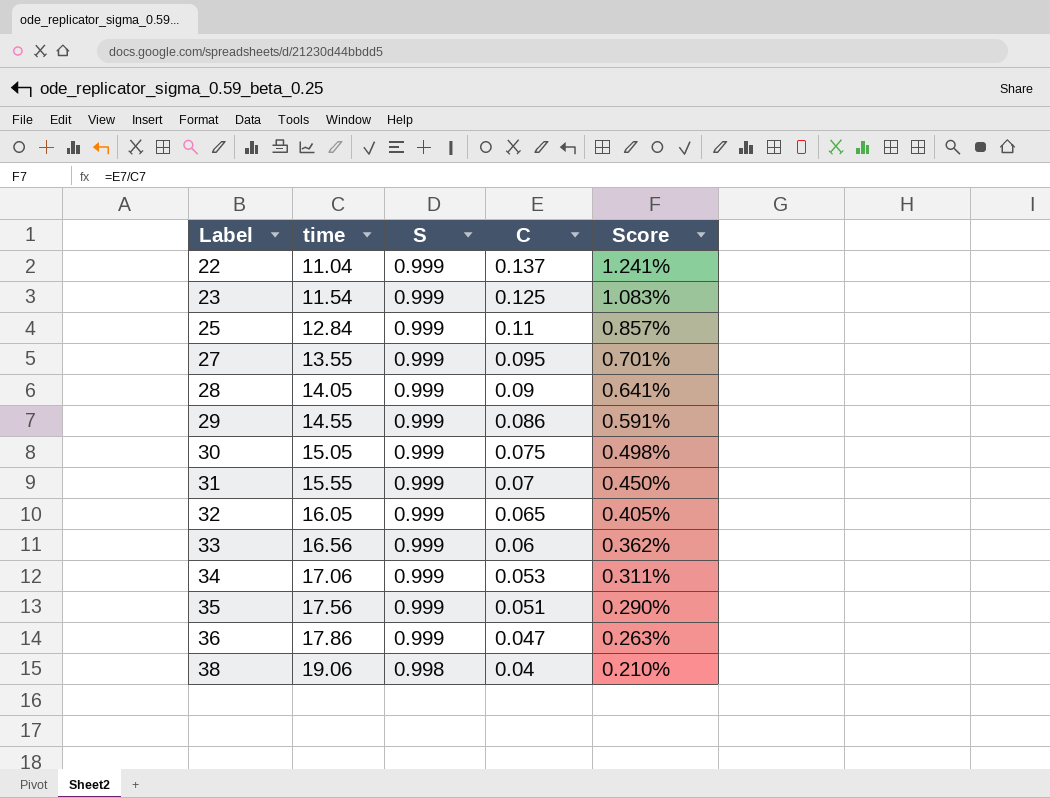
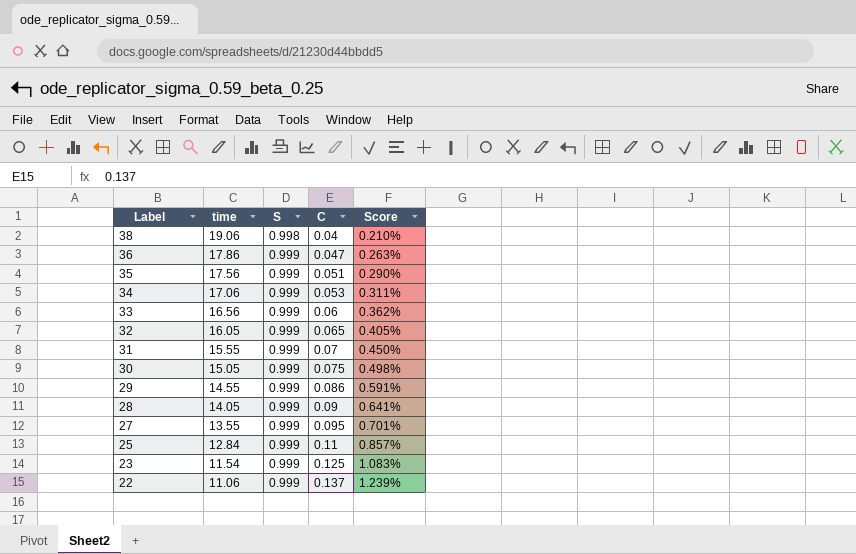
row order: Label ascending -> Label descending
22 | time: 11.04 -> 11.06
22 | Score: 1.241% -> 1.239%

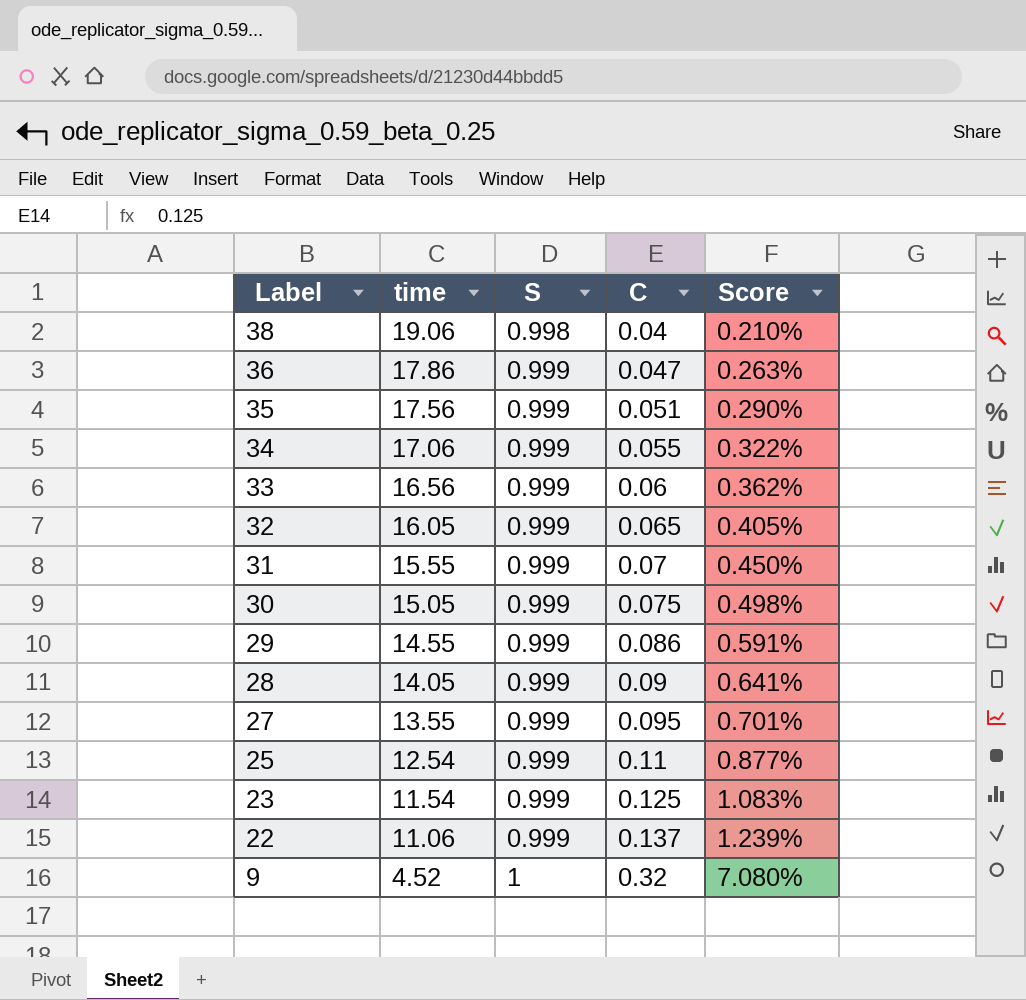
34 | C: 0.053 -> 0.055
34 | Score: 0.311% -> 0.322%
25 | time: 12.84 -> 12.54
25 | Score: 0.857% -> 0.877%
row 9: none -> 4.52 | 1 | 0.32 | 7.080%

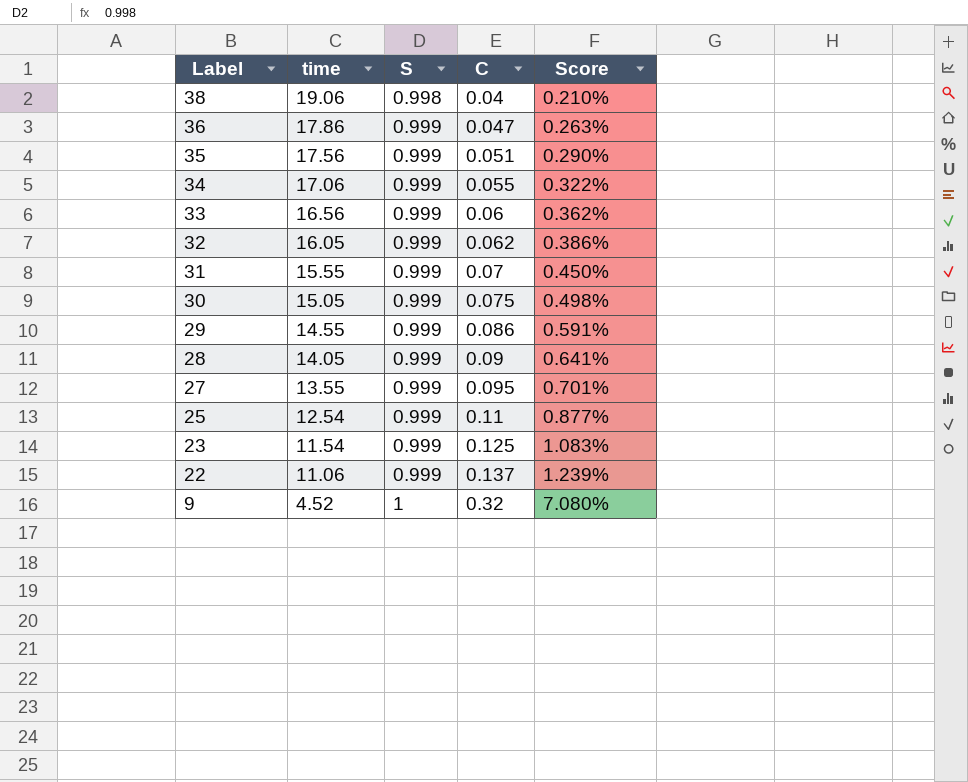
32 | C: 0.065 -> 0.062
32 | Score: 0.405% -> 0.386%

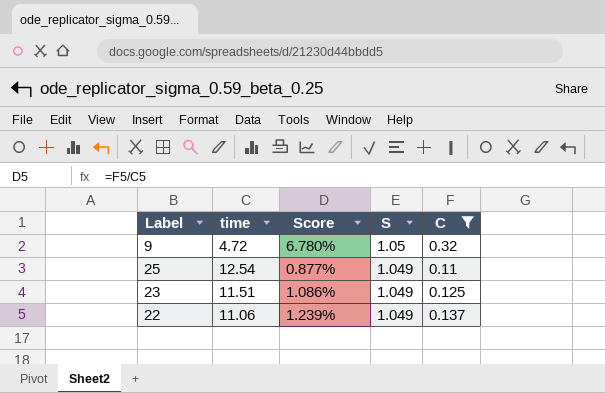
filter: none -> C >= 0.11
row order: Label descending -> S descending
column Score | position: 5 -> 3
9 | time: 4.52 -> 4.72
9 | Score: 7.080% -> 6.780%
9 | S: 1 -> 1.05
25 | S: 0.999 -> 1.049
23 | time: 11.54 -> 11.51
23 | Score: 1.083% -> 1.086%
23 | S: 0.999 -> 1.049
22 | S: 0.999 -> 1.049

